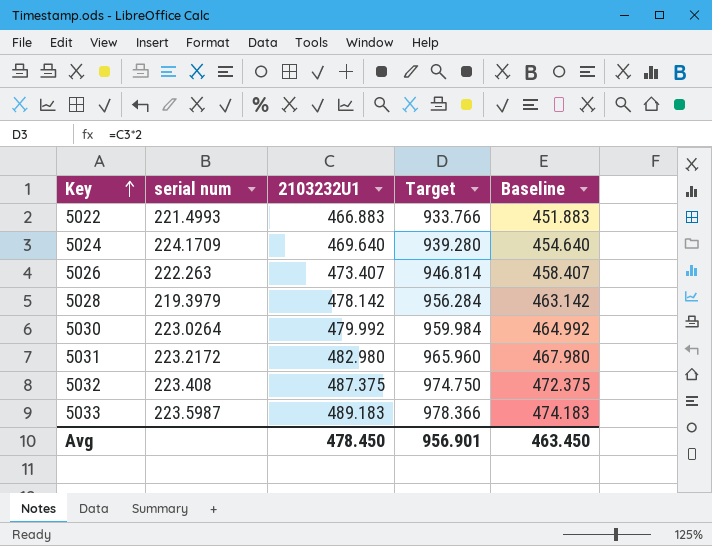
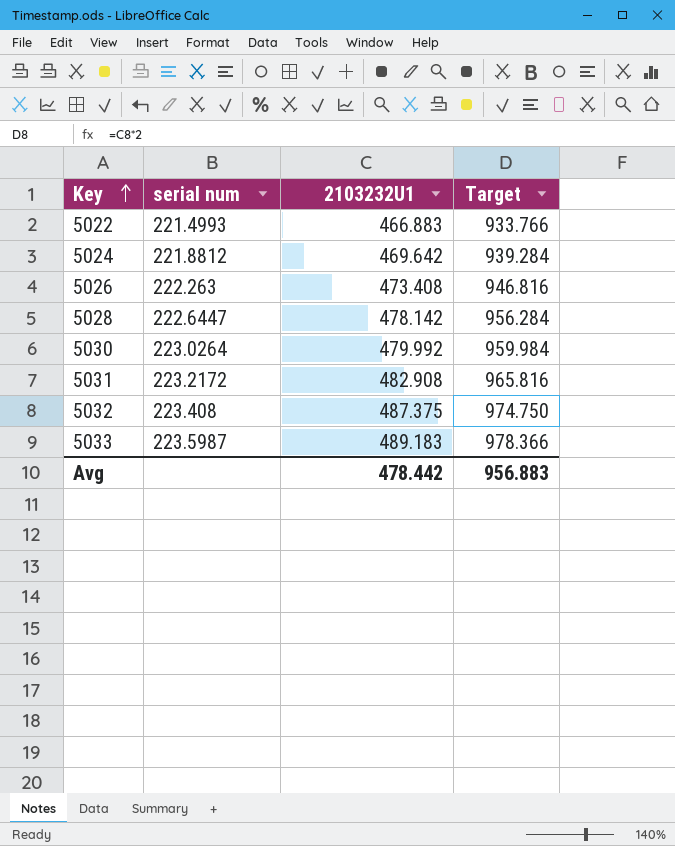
column Baseline | formula: [2103232U1] - 15 -> none
5024 | serial num: 224.1709 -> 221.8812
5024 | 2103232U1: 469.640 -> 469.642
5024 | Target: 939.280 -> 939.284
5026 | 2103232U1: 473.407 -> 473.408
5026 | Target: 946.814 -> 946.816
5028 | serial num: 219.3979 -> 222.6447
5031 | 2103232U1: 482.980 -> 482.908
5031 | Target: 965.960 -> 965.816
Avg | 2103232U1: 478.450 -> 478.442
Avg | Target: 956.901 -> 956.883

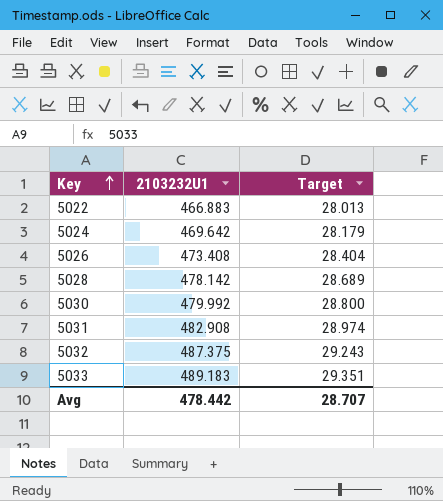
column serial num | position: 2 -> none
column Target | formula: [2103232U1] * 2 -> [2103232U1] * 0.06
Avg | Target: 956.883 -> 28.707

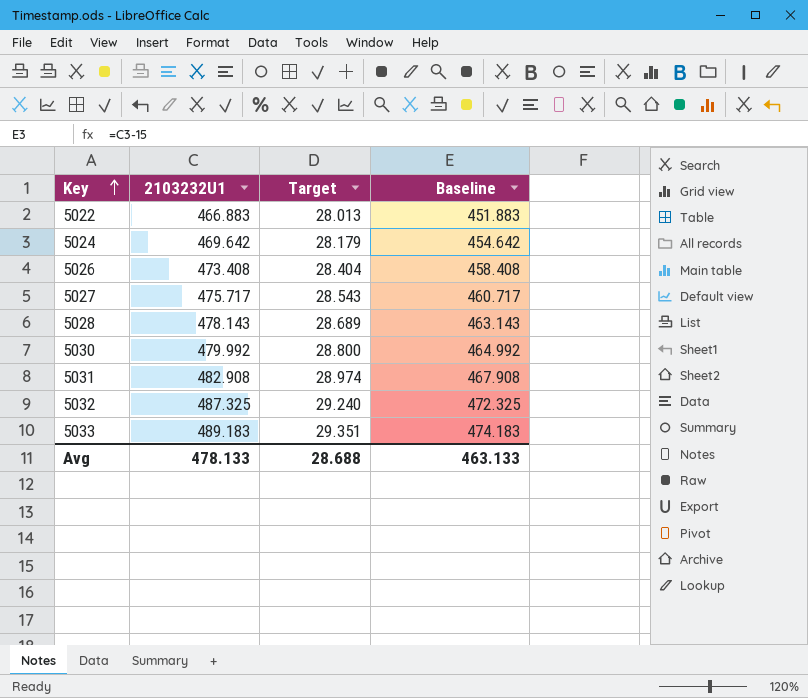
column Baseline | formula: none -> [2103232U1] - 15
row 5027: none -> 475.717 | 28.543 | 460.717
5028 | 2103232U1: 478.142 -> 478.143
5032 | 2103232U1: 487.375 -> 487.325
5032 | Target: 29.243 -> 29.240
Avg | 2103232U1: 478.442 -> 478.133
Avg | Target: 28.707 -> 28.688

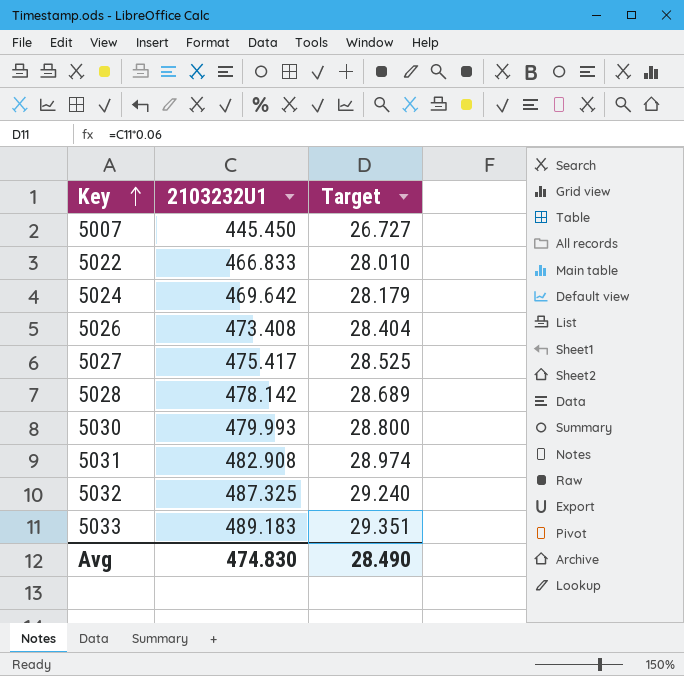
column Baseline | formula: [2103232U1] - 15 -> none
row 5007: none -> 445.450 | 26.727
5022 | 2103232U1: 466.883 -> 466.833
5022 | Target: 28.013 -> 28.010
5027 | 2103232U1: 475.717 -> 475.417
5027 | Target: 28.543 -> 28.525
5028 | 2103232U1: 478.143 -> 478.142
5030 | 2103232U1: 479.992 -> 479.993
Avg | 2103232U1: 478.133 -> 474.830
Avg | Target: 28.688 -> 28.490

